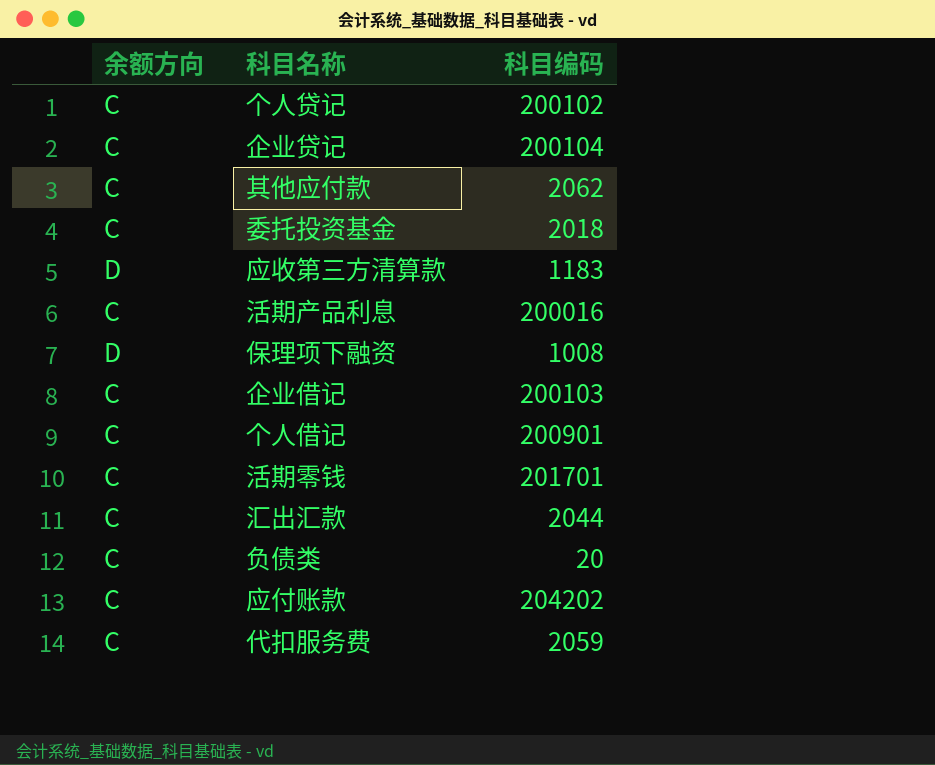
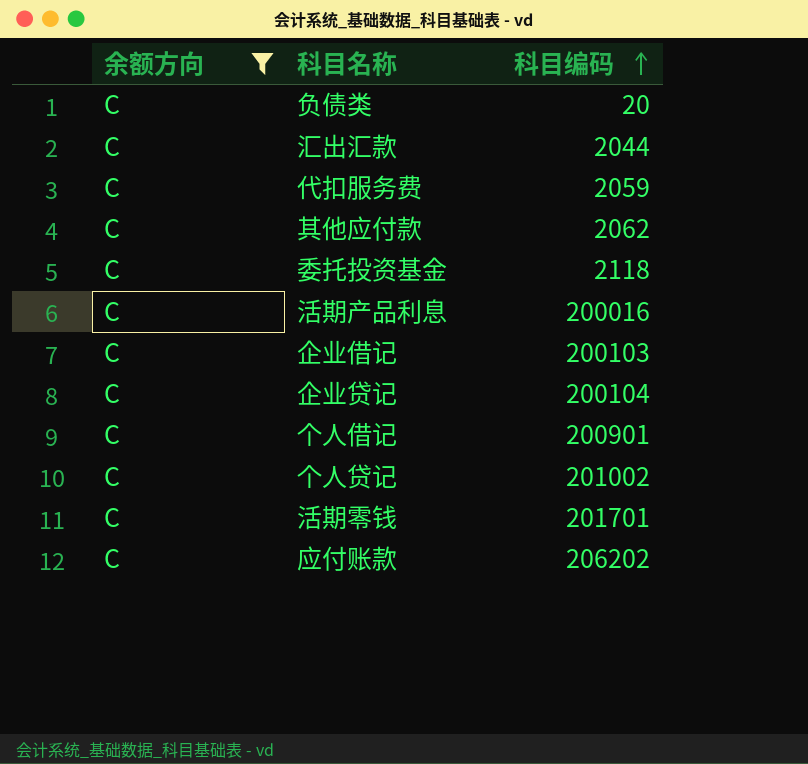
filter: none -> 余额方向 = C
row order: none -> 科目编码 ascending
委托投资基金 | 科目编码: 2018 -> 2118
个人贷记 | 科目编码: 200102 -> 201002
应付账款 | 科目编码: 204202 -> 206202

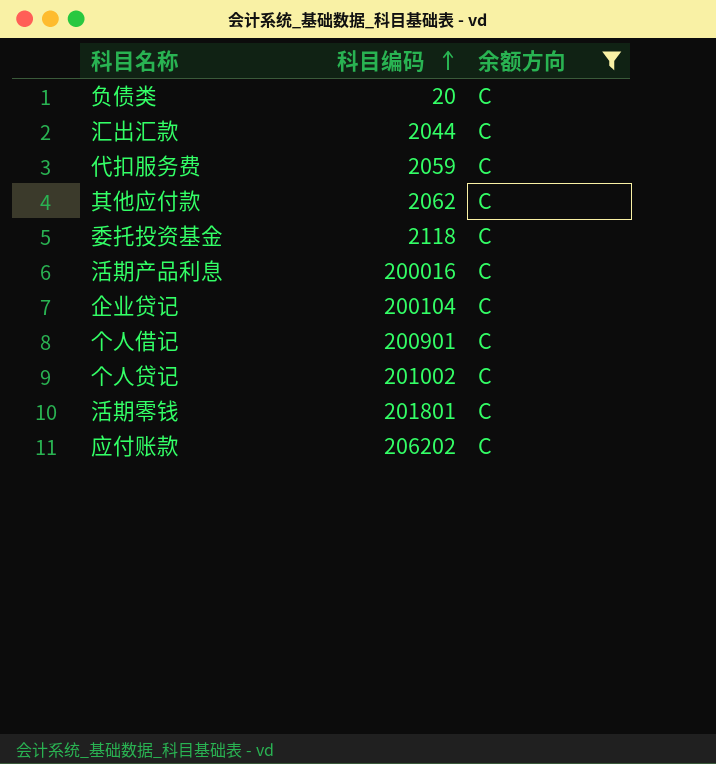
column 余额方向 | position: 1 -> 3
row 企业借记: C | 200103 -> none
活期零钱 | 科目编码: 201701 -> 201801

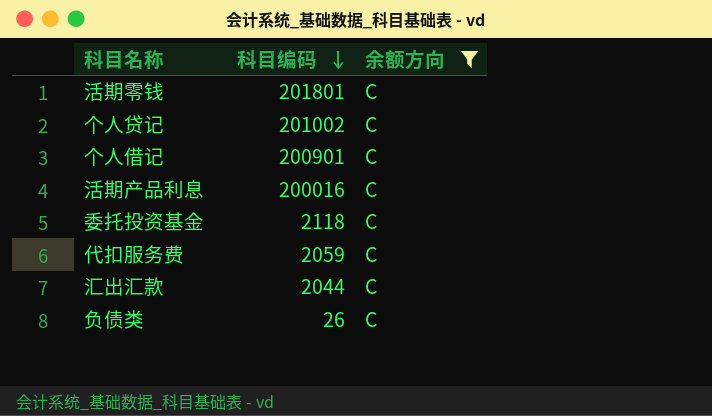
row order: 科目编码 ascending -> 科目编码 descending
row 其他应付款: 2062 | C -> none
row 企业贷记: 200104 | C -> none
row 应付账款: 206202 | C -> none
负债类 | 科目编码: 20 -> 26

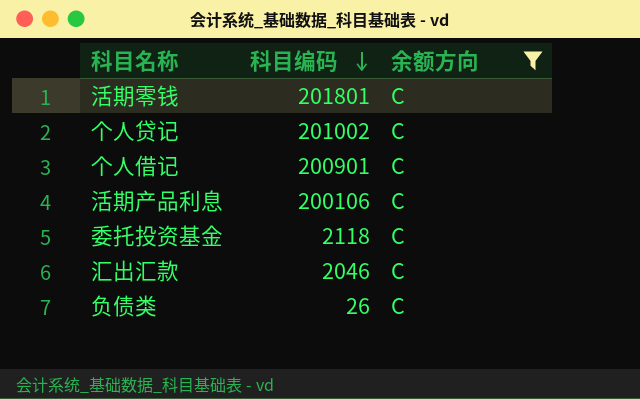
row 代扣服务费: 2059 | C -> none
活期产品利息 | 科目编码: 200016 -> 200106
汇出汇款 | 科目编码: 2044 -> 2046

